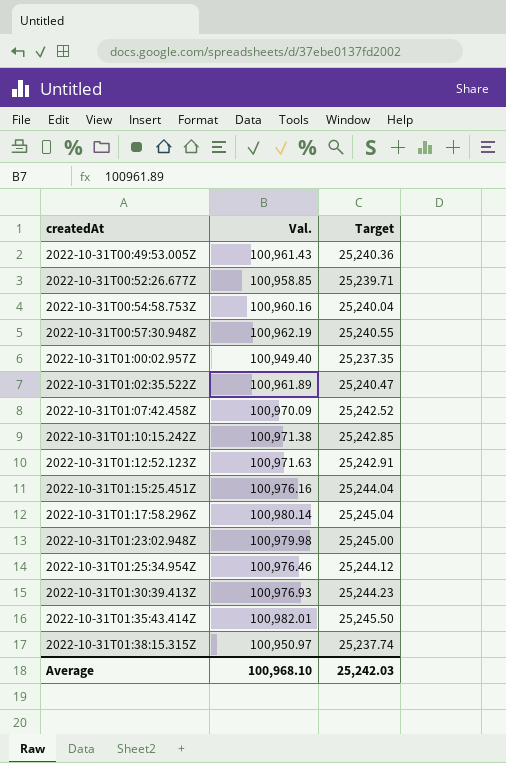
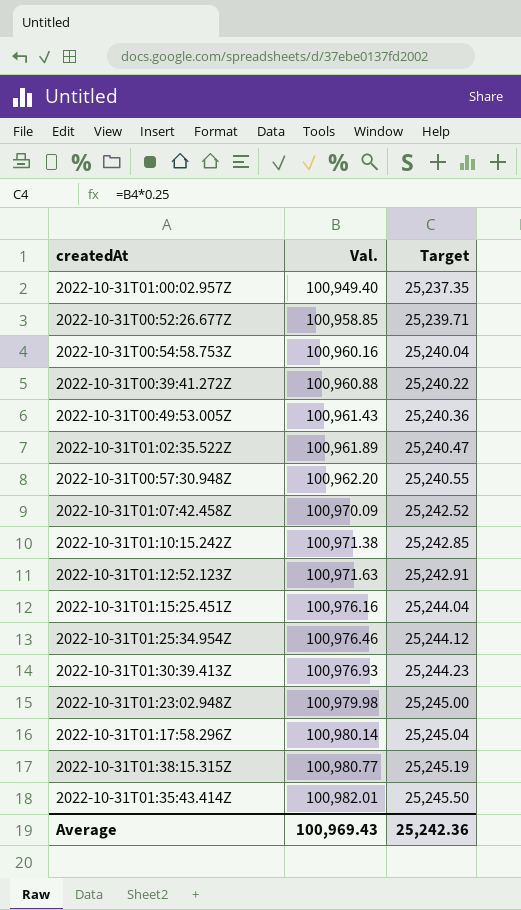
row order: createdAt ascending -> Val. ascending
row 2022-10-31T00:39:41.272Z: none -> 100,960.88 | 25,240.22
2022-10-31T00:57:30.948Z | Val.: 100,962.19 -> 100,962.20
2022-10-31T01:38:15.315Z | Val.: 100,950.97 -> 100,980.77
2022-10-31T01:38:15.315Z | Target: 25,237.74 -> 25,245.19
Average | Val.: 100,968.10 -> 100,969.43
Average | Target: 25,242.03 -> 25,242.36

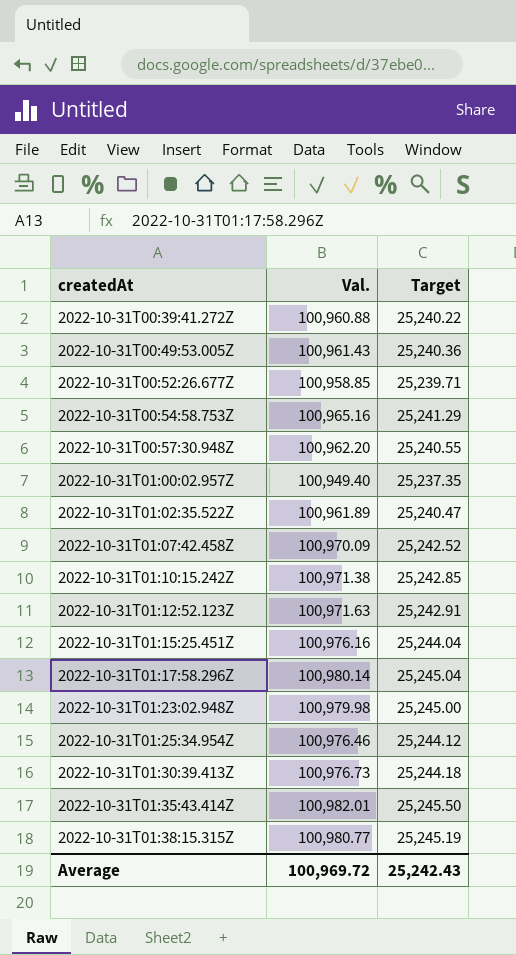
row order: Val. ascending -> createdAt ascending
2022-10-31T00:54:58.753Z | Val.: 100,960.16 -> 100,965.16
2022-10-31T00:54:58.753Z | Target: 25,240.04 -> 25,241.29
2022-10-31T01:30:39.413Z | Val.: 100,976.93 -> 100,976.73
2022-10-31T01:30:39.413Z | Target: 25,244.23 -> 25,244.18
Average | Val.: 100,969.43 -> 100,969.72
Average | Target: 25,242.36 -> 25,242.43

